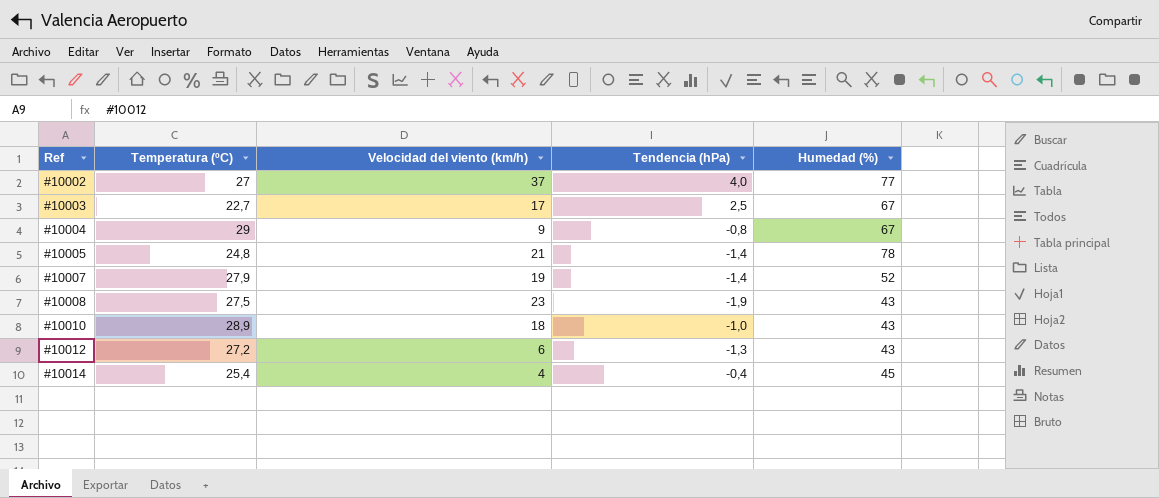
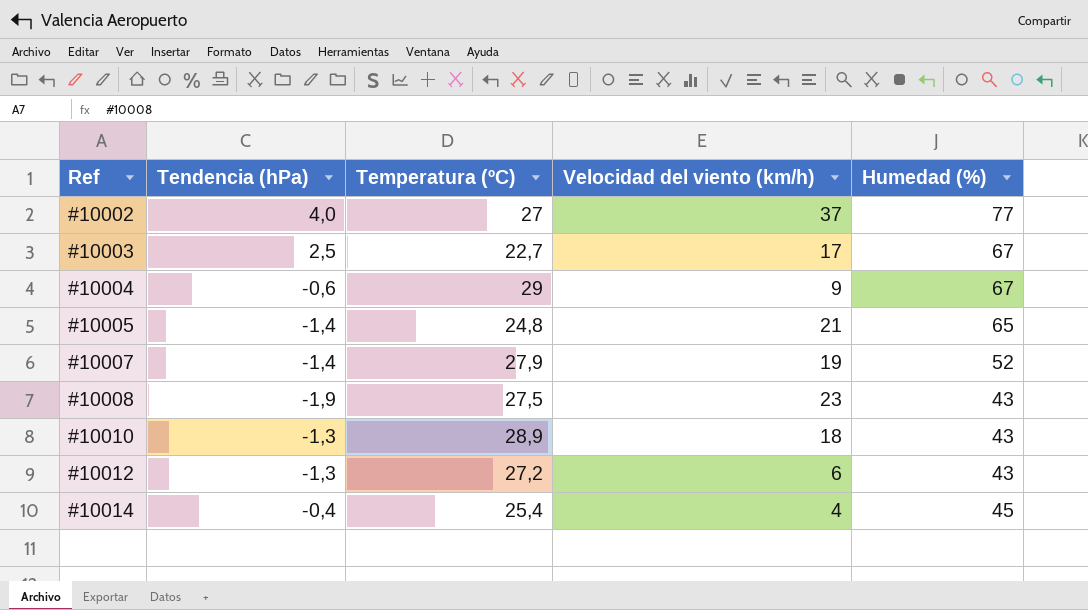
column Tendencia (hPa) | position: 4 -> 2
#10004 | Tendencia (hPa): -0,8 -> -0,6
#10005 | Humedad (%): 78 -> 65
#10010 | Tendencia (hPa): -1,0 -> -1,3

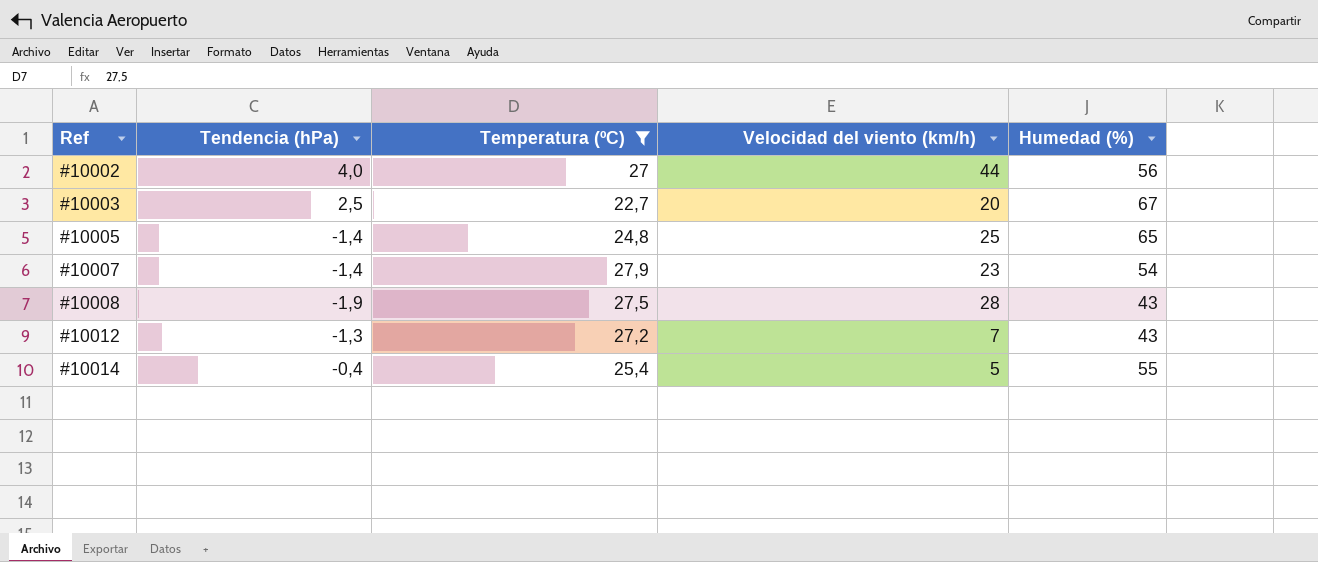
filter: none -> Temperatura (ºC) <= 27,9
#10002 | Velocidad del viento (km/h): 37 -> 44
#10002 | Humedad (%): 77 -> 56
#10003 | Velocidad del viento (km/h): 17 -> 20
#10005 | Velocidad del viento (km/h): 21 -> 25
#10007 | Velocidad del viento (km/h): 19 -> 23
#10007 | Humedad (%): 52 -> 54
#10008 | Velocidad del viento (km/h): 23 -> 28
#10012 | Velocidad del viento (km/h): 6 -> 7
#10014 | Velocidad del viento (km/h): 4 -> 5
#10014 | Humedad (%): 45 -> 55

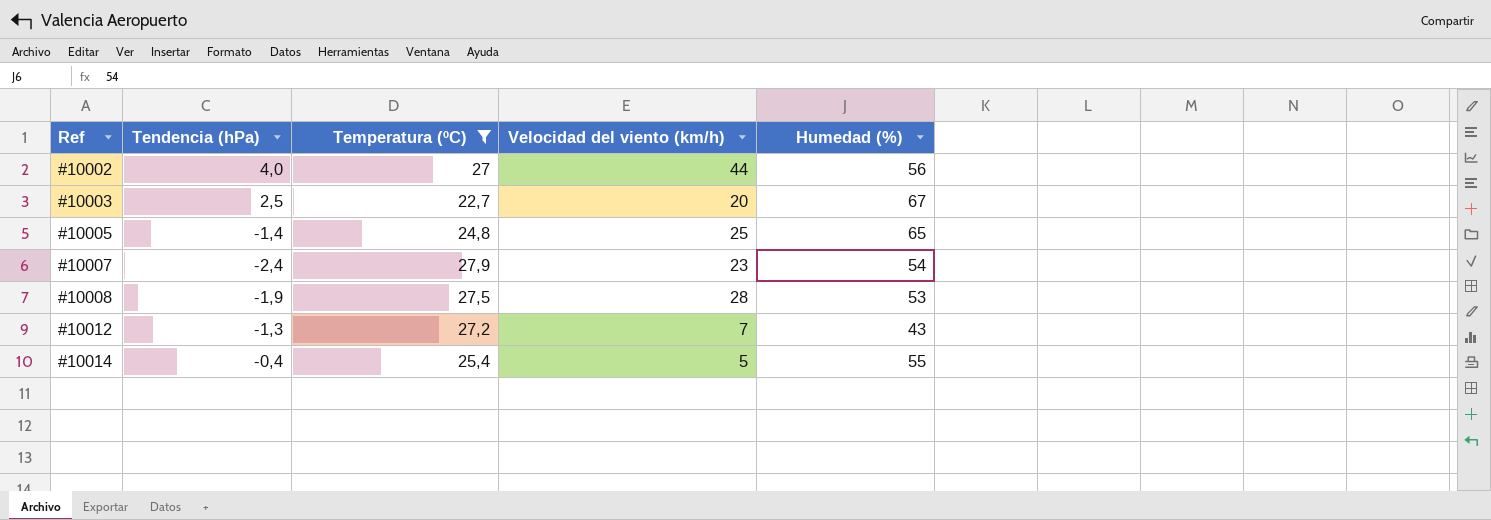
#10007 | Tendencia (hPa): -1,4 -> -2,4
#10008 | Humedad (%): 43 -> 53

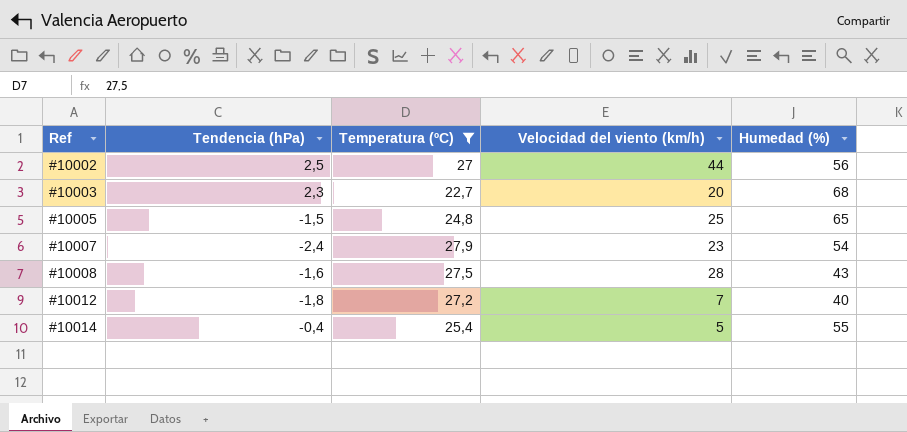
#10002 | Tendencia (hPa): 4,0 -> 2,5
#10003 | Tendencia (hPa): 2,5 -> 2,3
#10003 | Humedad (%): 67 -> 68
#10005 | Tendencia (hPa): -1,4 -> -1,5
#10008 | Tendencia (hPa): -1,9 -> -1,6
#10008 | Humedad (%): 53 -> 43
#10012 | Tendencia (hPa): -1,3 -> -1,8
#10012 | Humedad (%): 43 -> 40

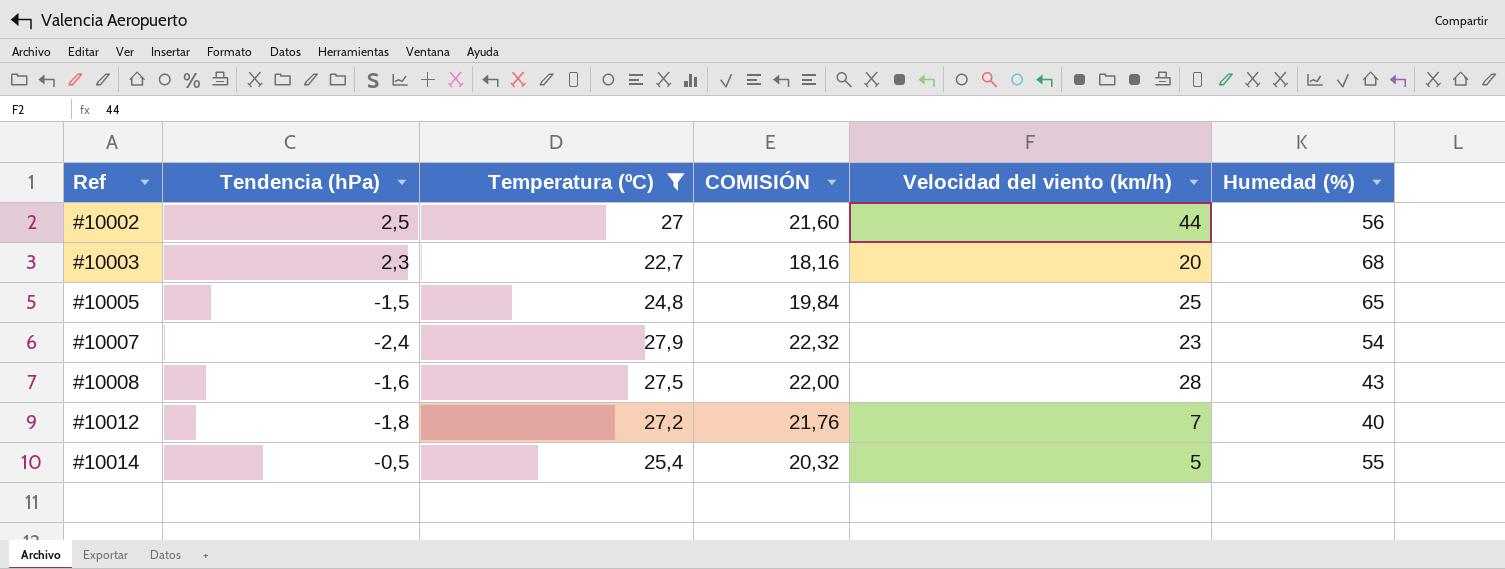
column COMISIÓN | formula: none -> [Temperatura (ºC)] * 0,8
#10014 | Tendencia (hPa): -0,4 -> -0,5

